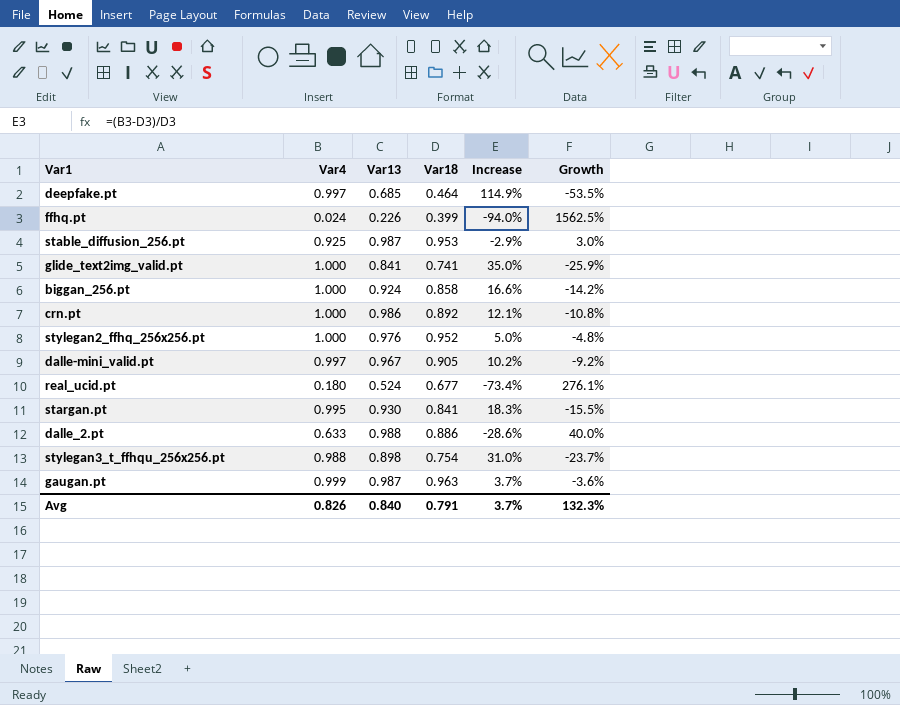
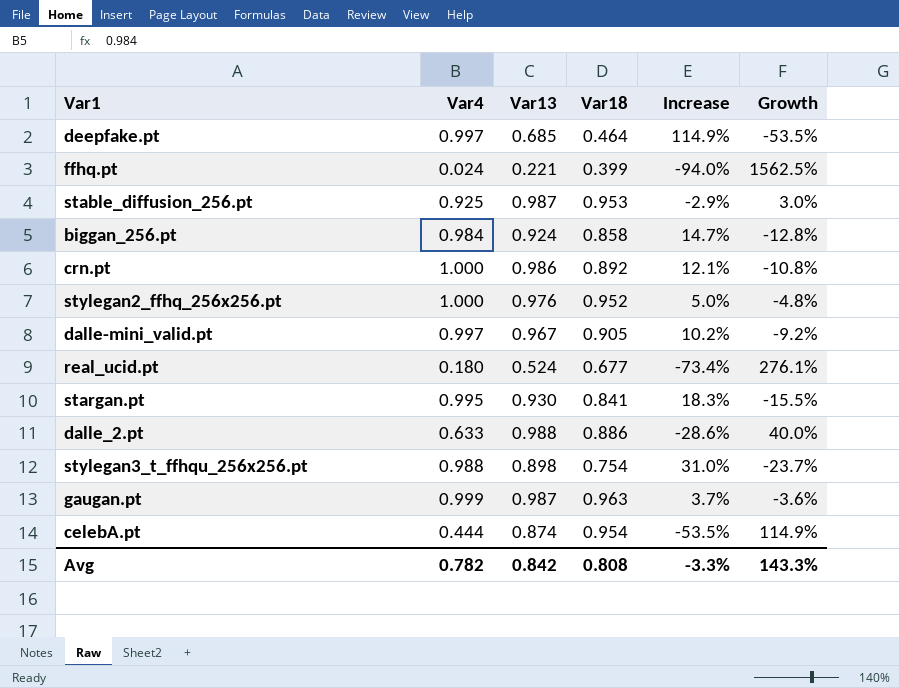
row glide_text2img_valid.pt: 1.000 | 0.841 | 0.741 | 35.0% | -25.9% -> none
ffhq.pt | Var13: 0.226 -> 0.221
biggan_256.pt | Var4: 1.000 -> 0.984
biggan_256.pt | Increase: 16.6% -> 14.7%
biggan_256.pt | Growth: -14.2% -> -12.8%
row celebA.pt: none -> 0.444 | 0.874 | 0.954 | -53.5% | 114.9%
Avg | Var4: 0.826 -> 0.782
Avg | Var13: 0.840 -> 0.842
Avg | Var18: 0.791 -> 0.808
Avg | Increase: 3.7% -> -3.3%
Avg | Growth: 132.3% -> 143.3%

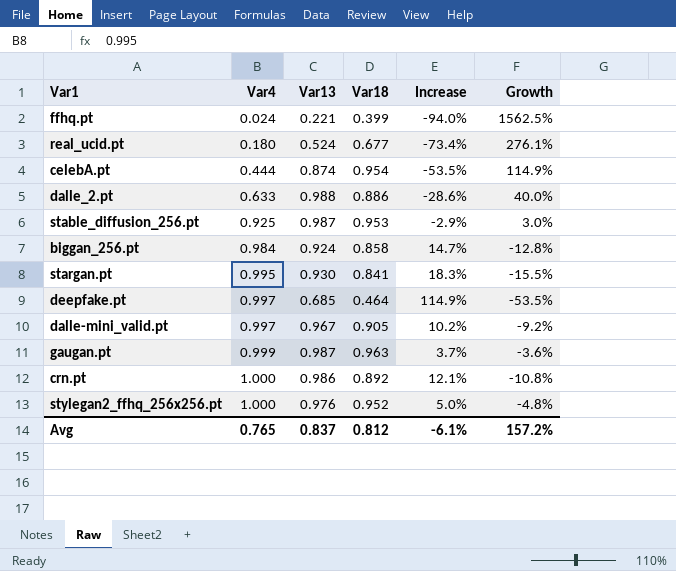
row order: none -> Var4 ascending
row stylegan3_t_ffhqu_256x256.pt: 0.988 | 0.898 | 0.754 | 31.0% | -23.7% -> none
Avg | Var4: 0.782 -> 0.765
Avg | Var13: 0.842 -> 0.837
Avg | Var18: 0.808 -> 0.812
Avg | Increase: -3.3% -> -6.1%
Avg | Growth: 143.3% -> 157.2%

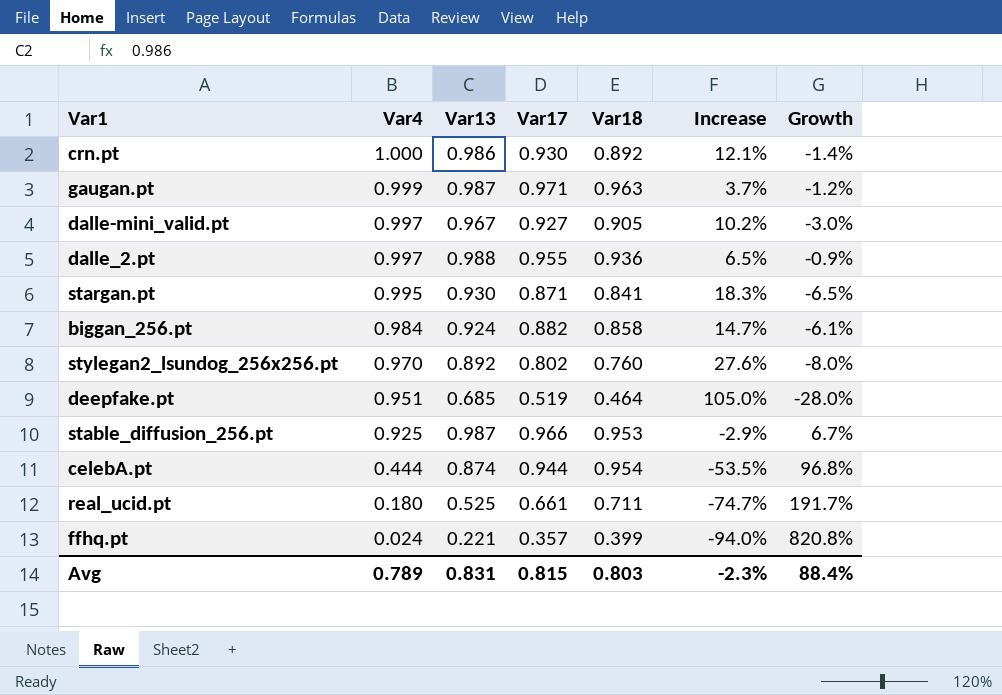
row order: Var4 ascending -> Var4 descending
column Var17 | position: none -> 4
column Growth | formula: ([Var18] - [Var4]) / [Var4] -> ([Var13] - [Var4]) / [Var4]
row stylegan2_ffhq_256x256.pt: 1.000 | 0.976 | 0.952 | 5.0% | -4.8% -> none
dalle_2.pt | Var4: 0.633 -> 0.997
dalle_2.pt | Var18: 0.886 -> 0.936
dalle_2.pt | Increase: -28.6% -> 6.5%
row stylegan2_lsundog_256x256.pt: none -> 0.970 | 0.892 | 0.802 | 0.760 | 27.6% | -8.0%
deepfake.pt | Var4: 0.997 -> 0.951
deepfake.pt | Increase: 114.9% -> 105.0%
real_ucid.pt | Var13: 0.524 -> 0.525
real_ucid.pt | Var18: 0.677 -> 0.711
real_ucid.pt | Increase: -73.4% -> -74.7%
Avg | Var4: 0.765 -> 0.789
Avg | Var13: 0.837 -> 0.831
Avg | Var18: 0.812 -> 0.803
Avg | Increase: -6.1% -> -2.3%
Avg | Growth: 157.2% -> 88.4%

